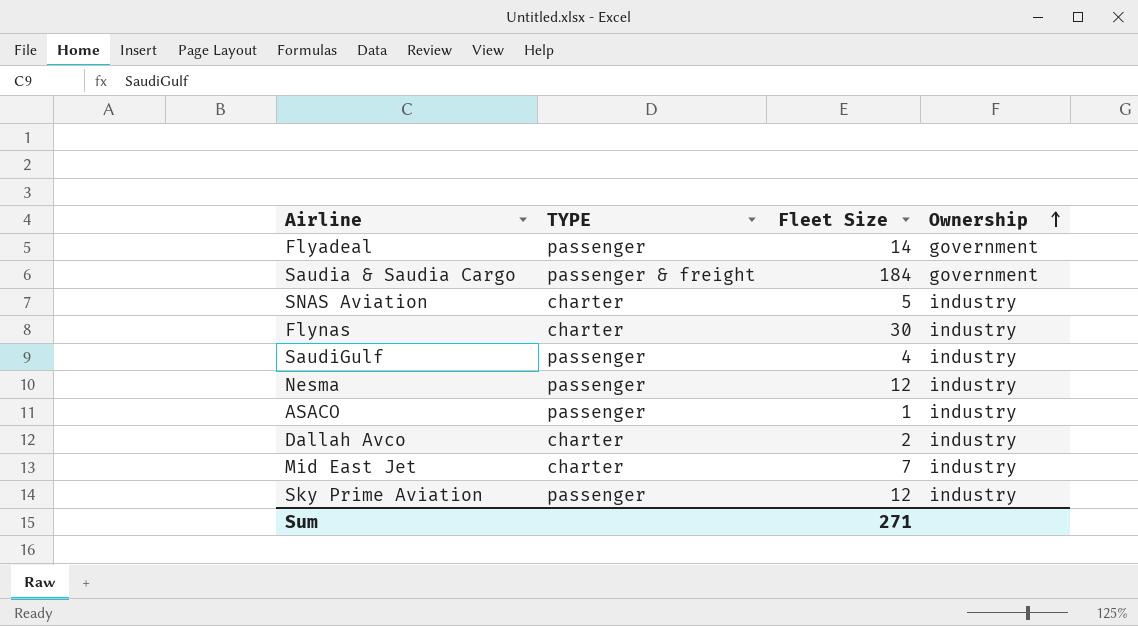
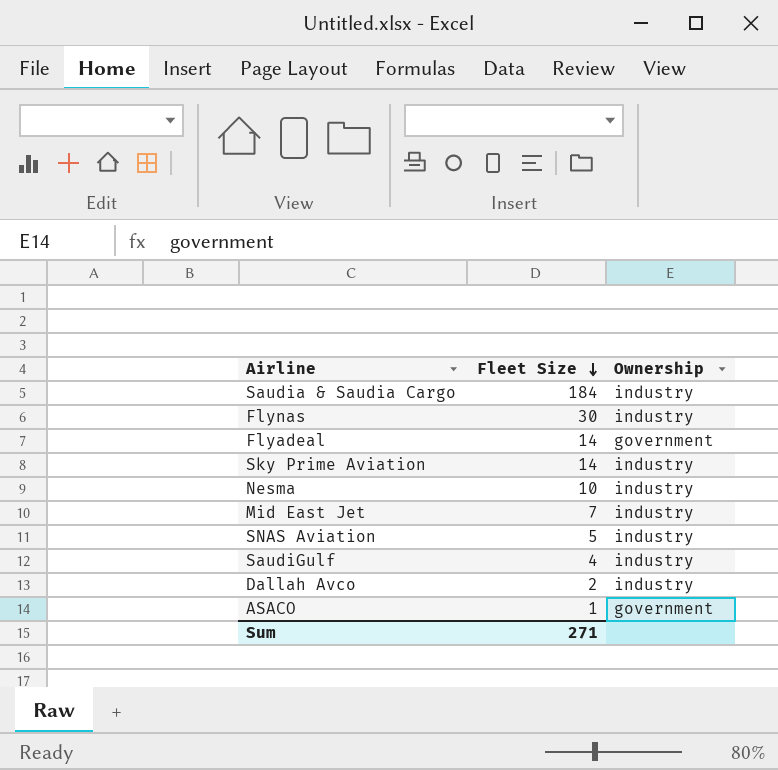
row order: Ownership ascending -> Fleet Size descending
column TYPE | position: 2 -> none
Saudia & Saudia Cargo | Ownership: government -> industry
Sky Prime Aviation | Fleet Size: 12 -> 14
Nesma | Fleet Size: 12 -> 10
ASACO | Ownership: industry -> government

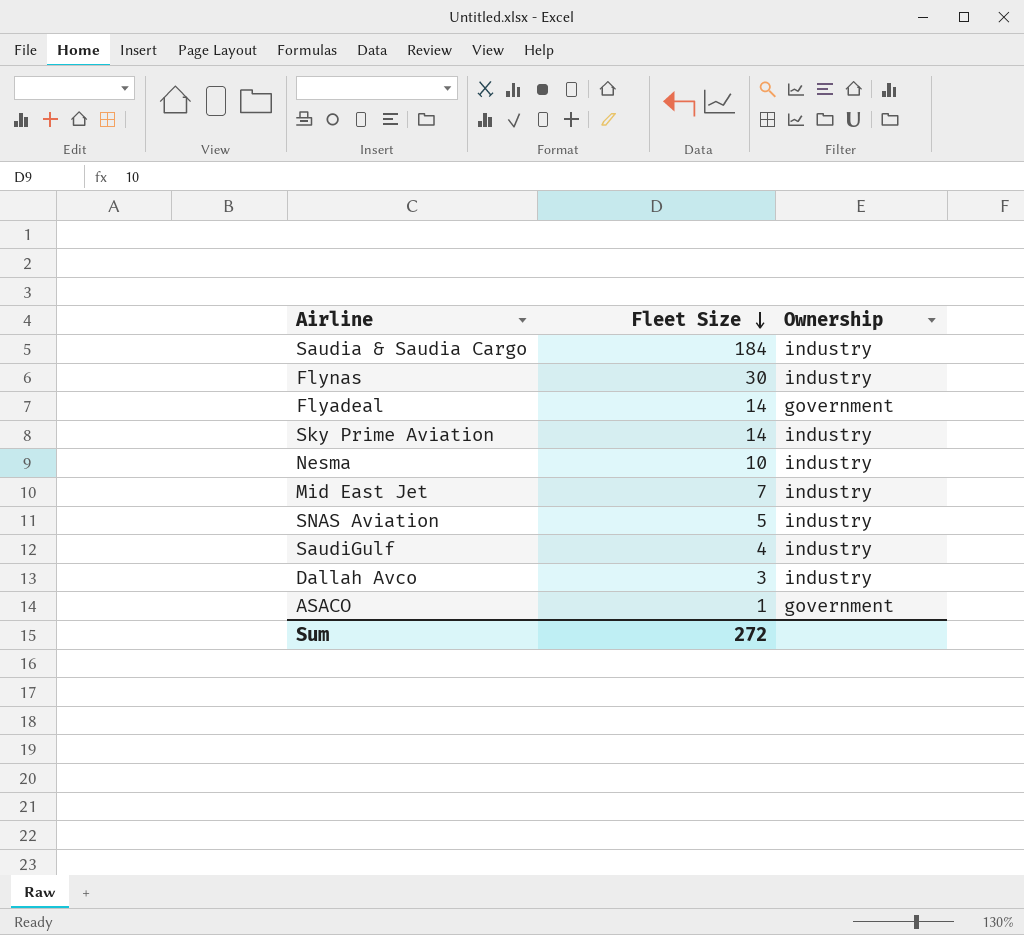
Dallah Avco | Fleet Size: 2 -> 3
Sum | Fleet Size: 271 -> 272

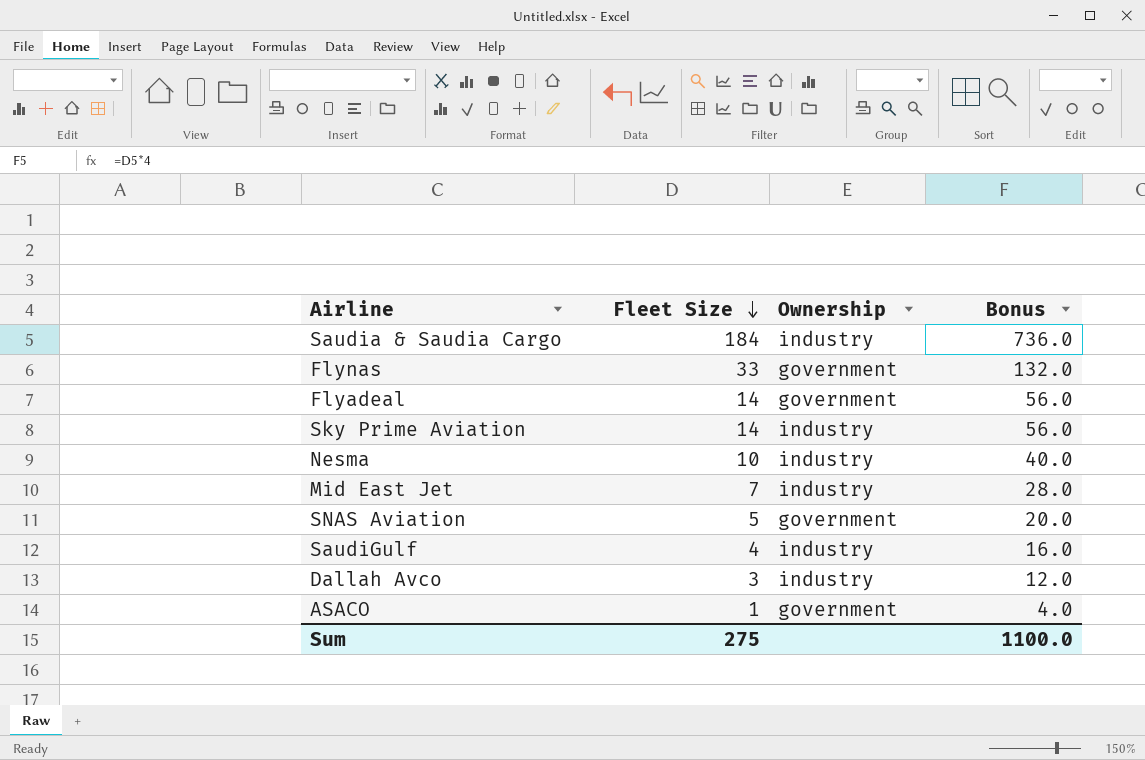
column Bonus | formula: none -> [Fleet Size] * 4
Flynas | Fleet Size: 30 -> 33
Flynas | Ownership: industry -> government
SNAS Aviation | Ownership: industry -> government
Sum | Fleet Size: 272 -> 275

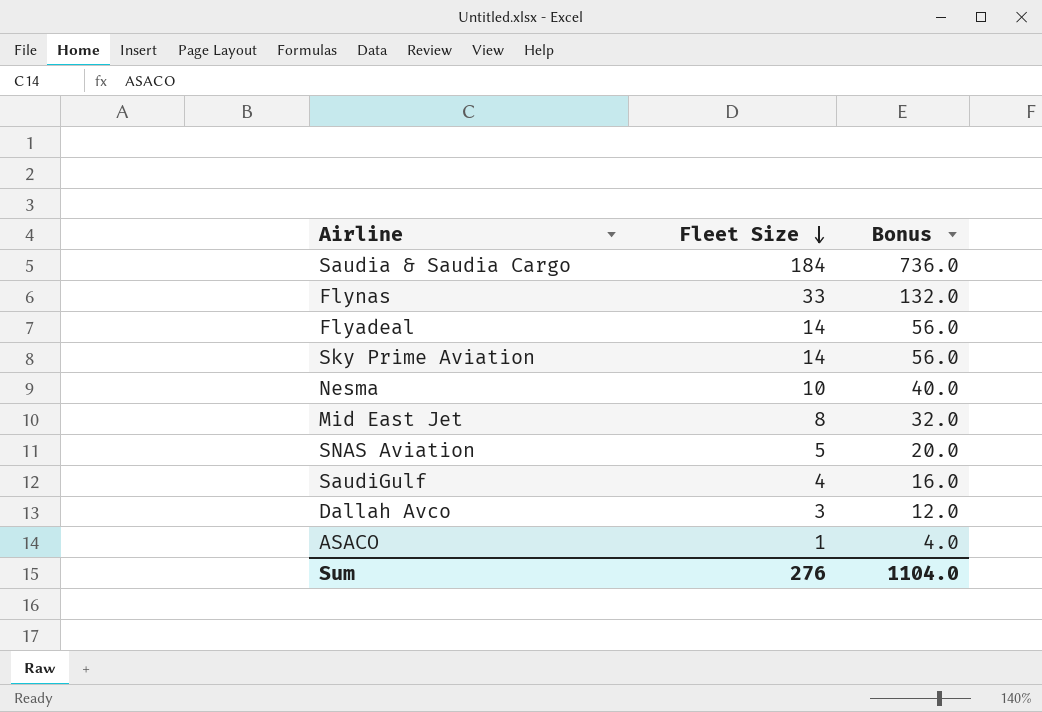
column Ownership | position: 3 -> none
Mid East Jet | Fleet Size: 7 -> 8
Mid East Jet | Bonus: 28.0 -> 32.0
Sum | Fleet Size: 275 -> 276
Sum | Bonus: 1100.0 -> 1104.0

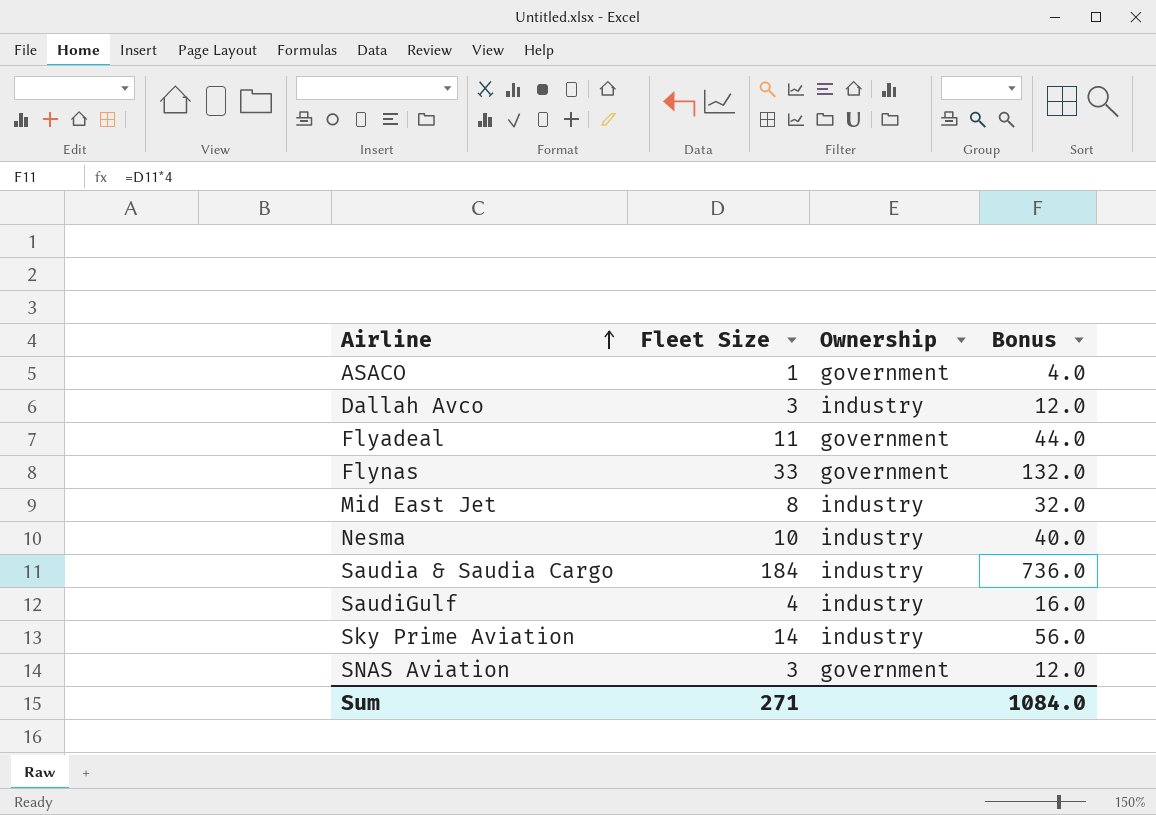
row order: Fleet Size descending -> Airline ascending
column Ownership | position: none -> 3
Flyadeal | Fleet Size: 14 -> 11
Flyadeal | Bonus: 56.0 -> 44.0
SNAS Aviation | Fleet Size: 5 -> 3
SNAS Aviation | Bonus: 20.0 -> 12.0
Sum | Fleet Size: 276 -> 271
Sum | Bonus: 1104.0 -> 1084.0

